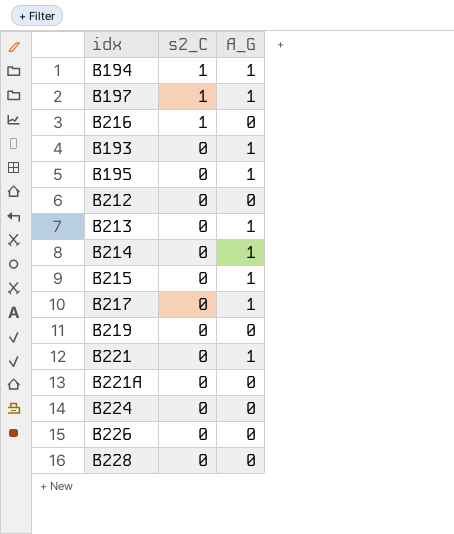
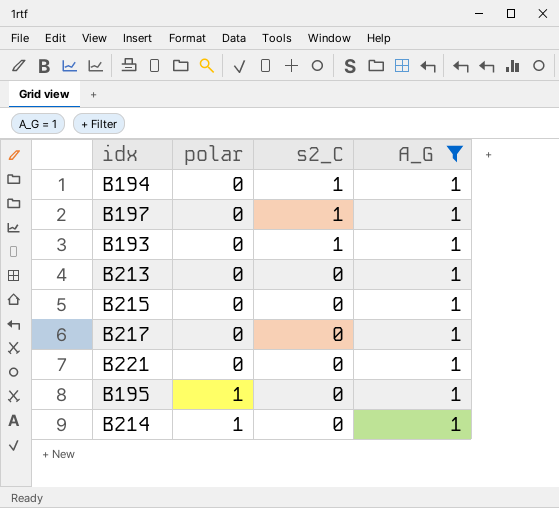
filter: none -> A_G = 1
row order: s2_C descending -> polar ascending
column polar | position: none -> 2
B193 | s2_C: 0 -> 1

